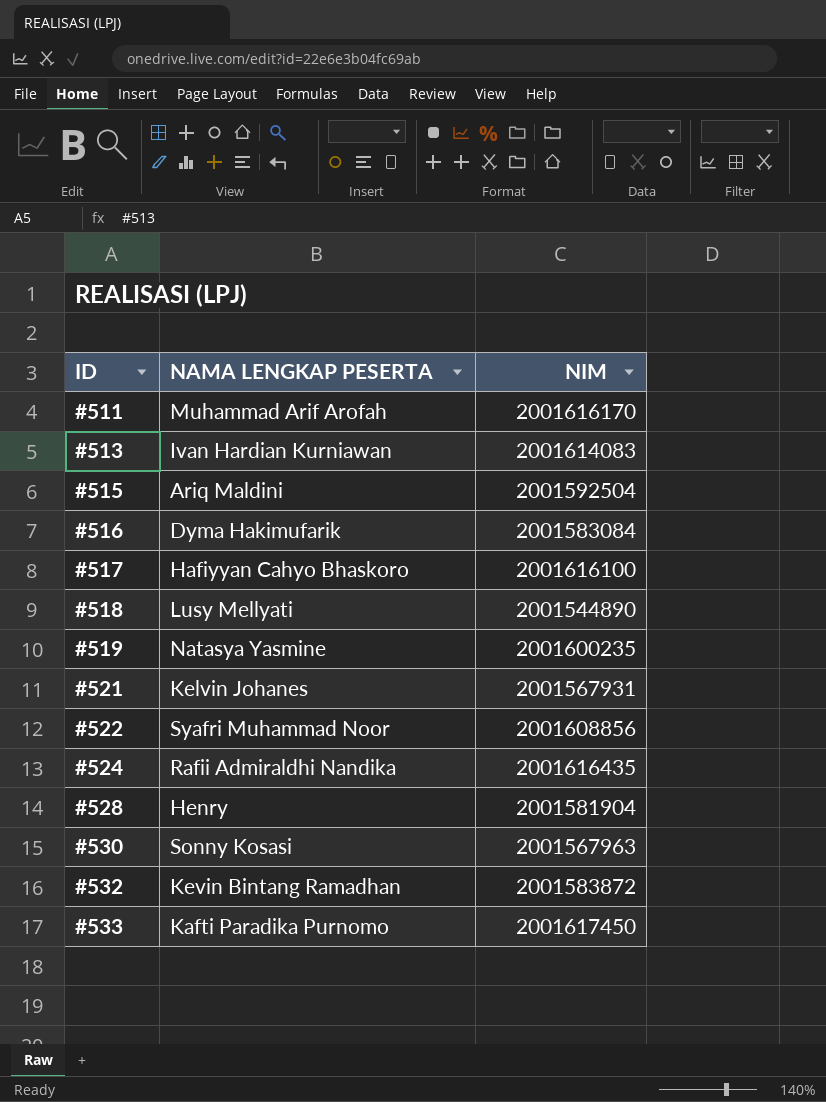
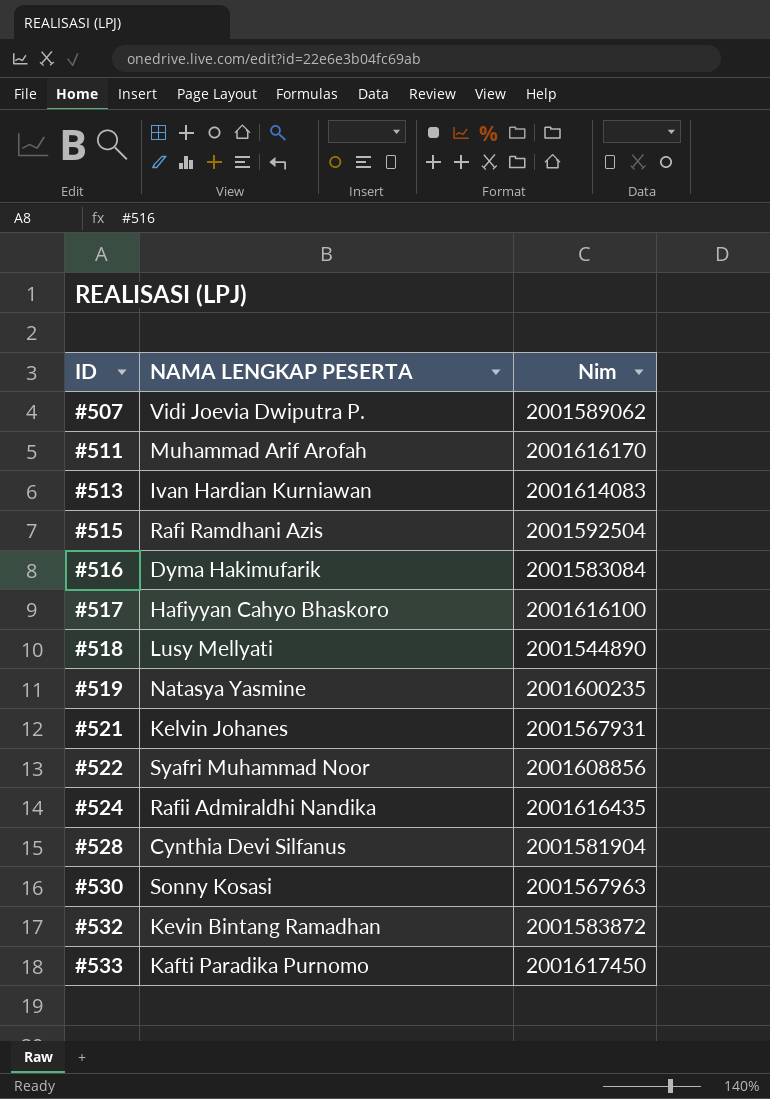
column name: NIM -> Nim
row #507: none -> Vidi Joevia Dwiputra P. | 2001589062
#515 | NAMA LENGKAP PESERTA: Ariq Maldini -> Rafi Ramdhani Azis
#528 | NAMA LENGKAP PESERTA: Henry -> Cynthia Devi Silfanus

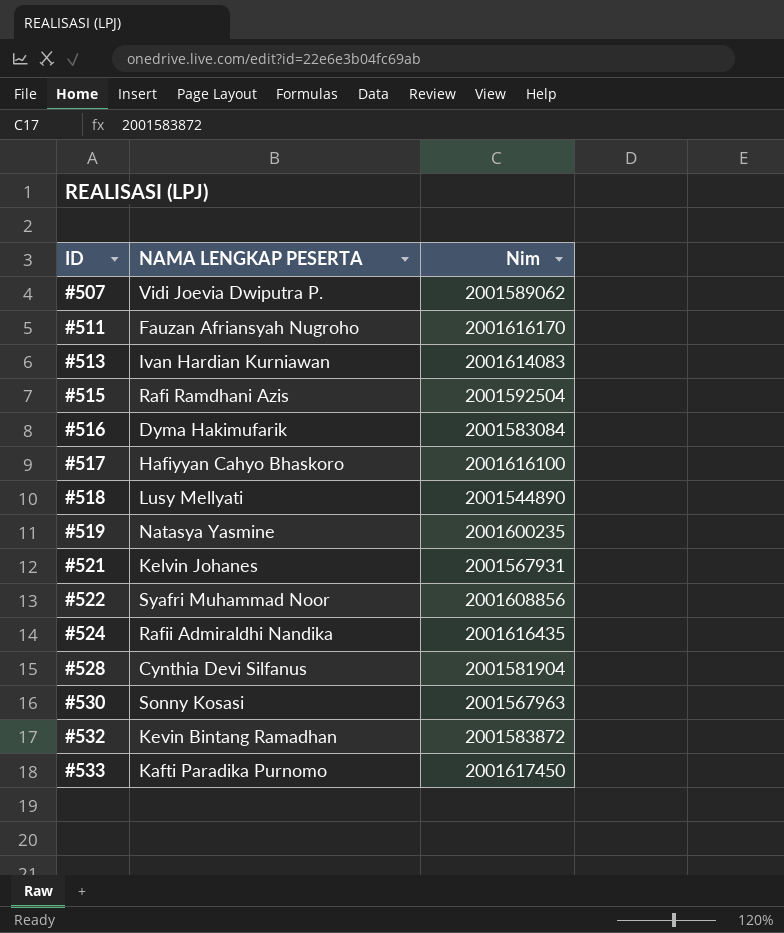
#511 | NAMA LENGKAP PESERTA: Muhammad Arif Arofah -> Fauzan Afriansyah Nugroho

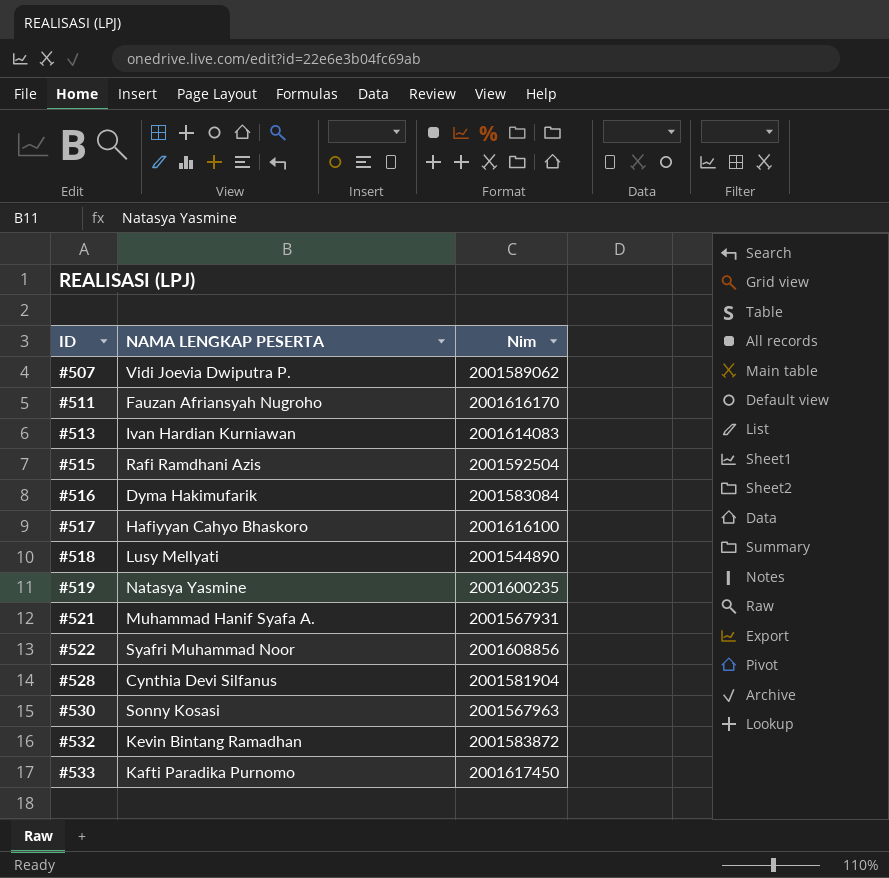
row #524: Rafii Admiraldhi Nandika | 2001616435 -> none
#521 | NAMA LENGKAP PESERTA: Kelvin Johanes -> Muhammad Hanif Syafa A.

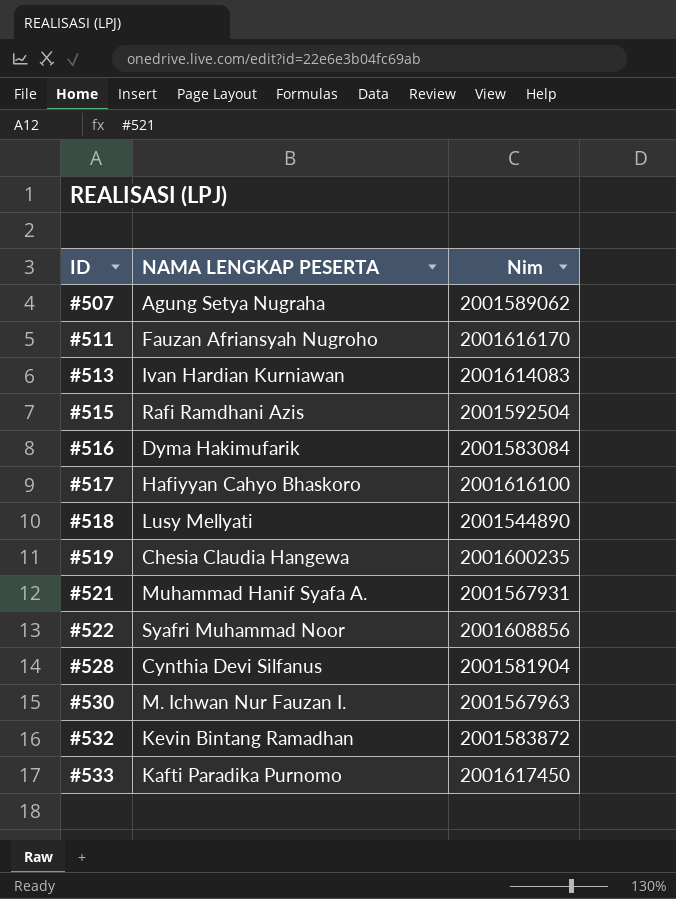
#507 | NAMA LENGKAP PESERTA: Vidi Joevia Dwiputra P. -> Agung Setya Nugraha
#519 | NAMA LENGKAP PESERTA: Natasya Yasmine -> Chesia Claudia Hangewa
#530 | NAMA LENGKAP PESERTA: Sonny Kosasi -> M. Ichwan Nur Fauzan I.

